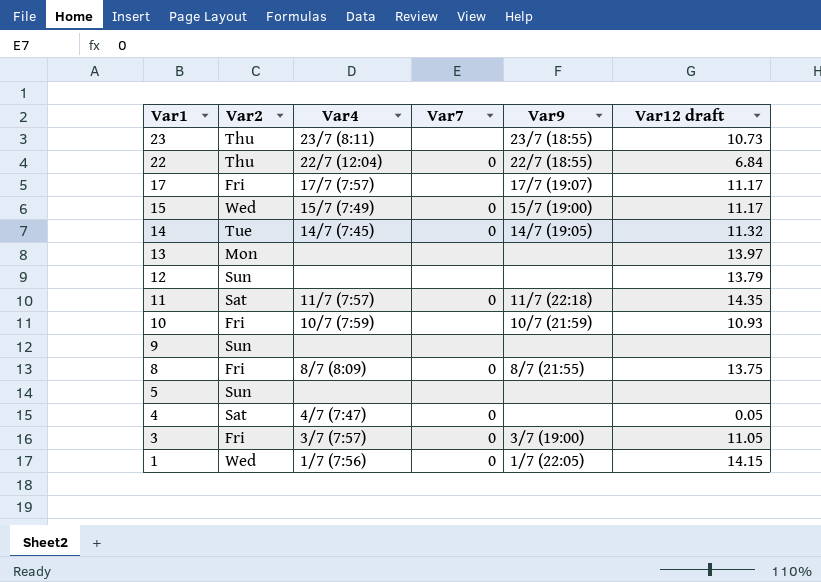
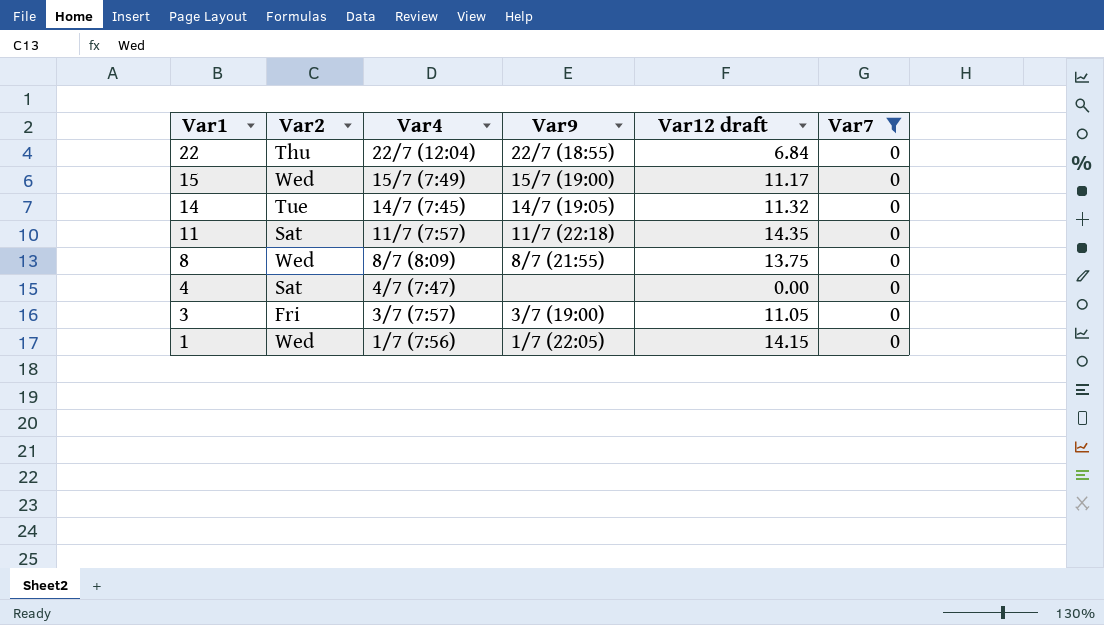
filter: none -> Var7 = 0
column Var7 | position: 4 -> 6
8 | Var2: Fri -> Wed
4 | Var12 draft: 0.05 -> 0.00

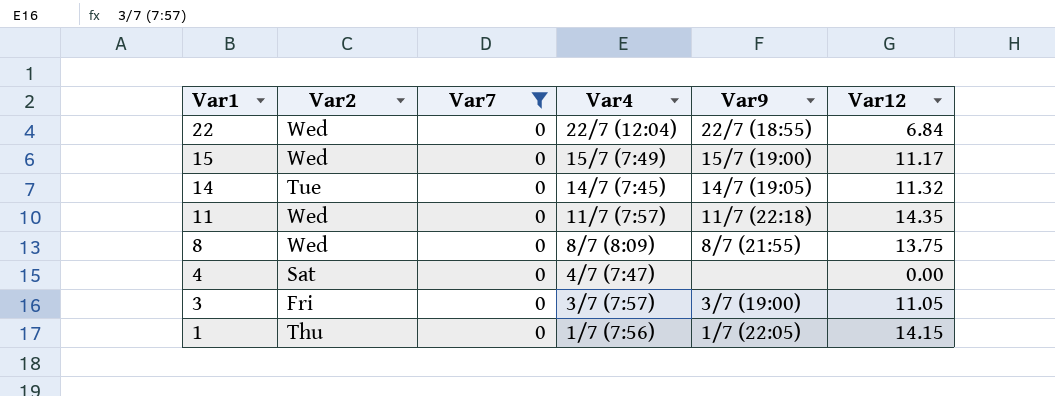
column Var7 | position: 6 -> 3
column name: Var12 draft -> Var12
22 | Var2: Thu -> Wed
11 | Var2: Sat -> Wed
1 | Var2: Wed -> Thu

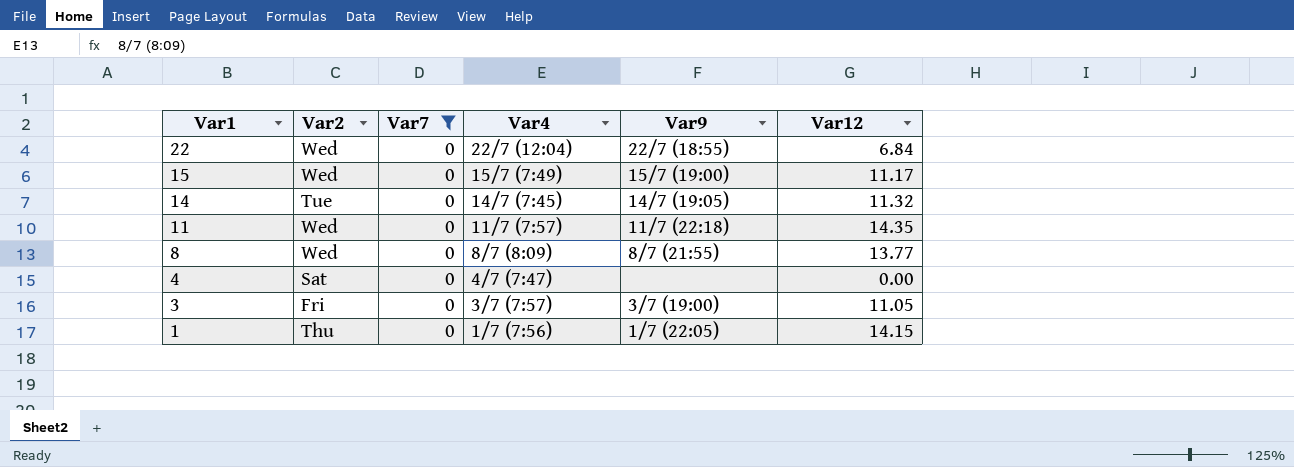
8 | Var12: 13.75 -> 13.77

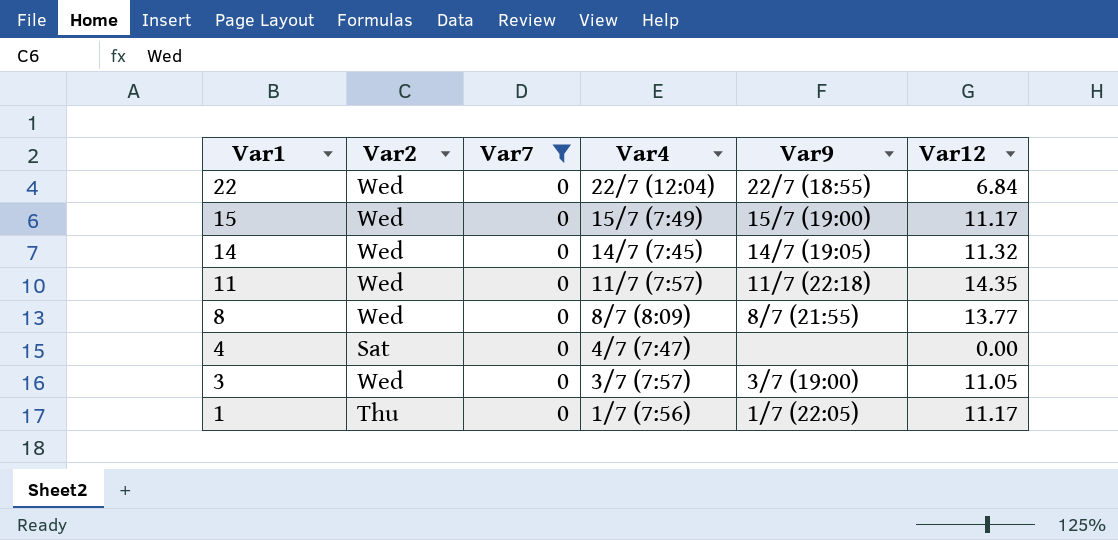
14 | Var2: Tue -> Wed
3 | Var2: Fri -> Wed
1 | Var12: 14.15 -> 11.17

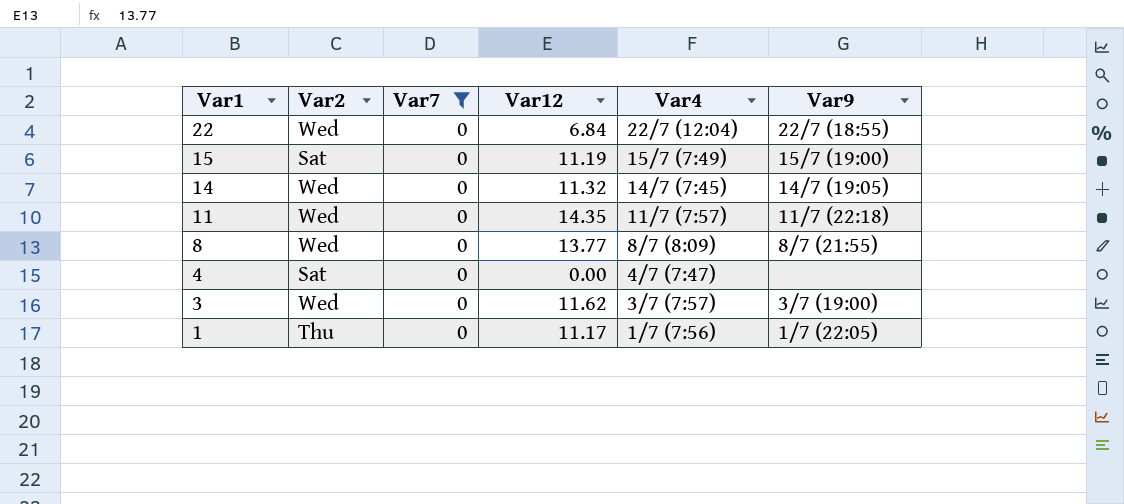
column Var12 | position: 6 -> 4
15 | Var2: Wed -> Sat
15 | Var12: 11.17 -> 11.19
3 | Var12: 11.05 -> 11.62

